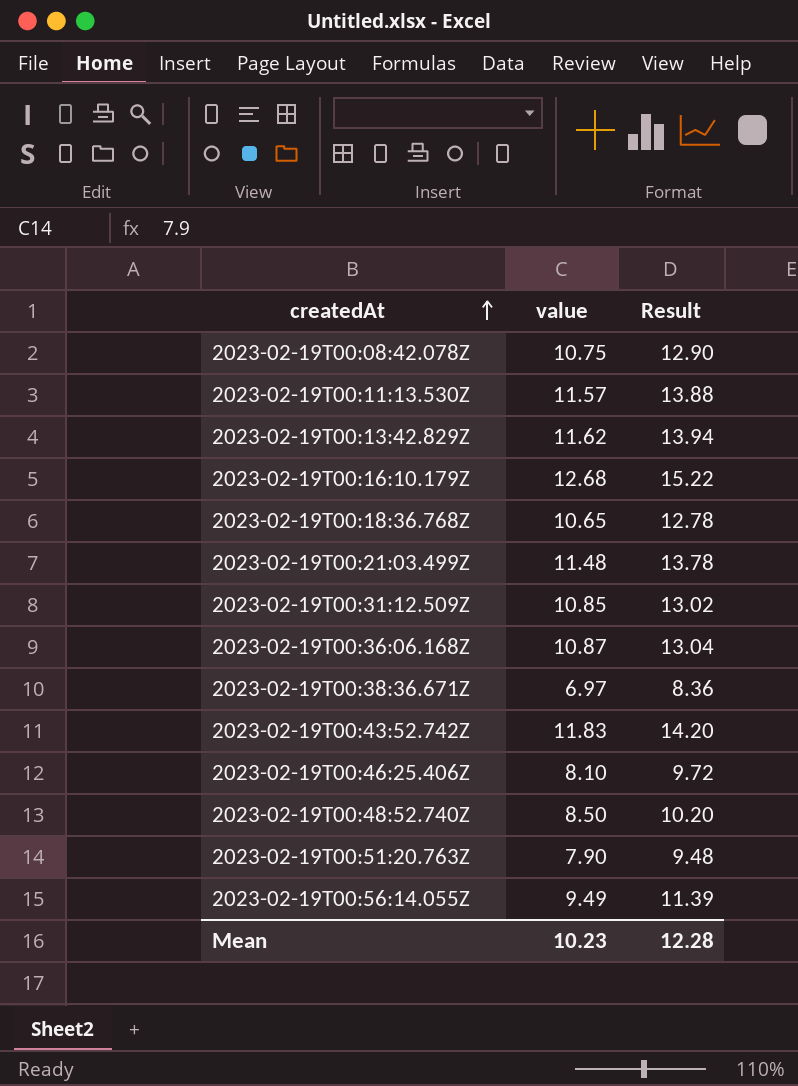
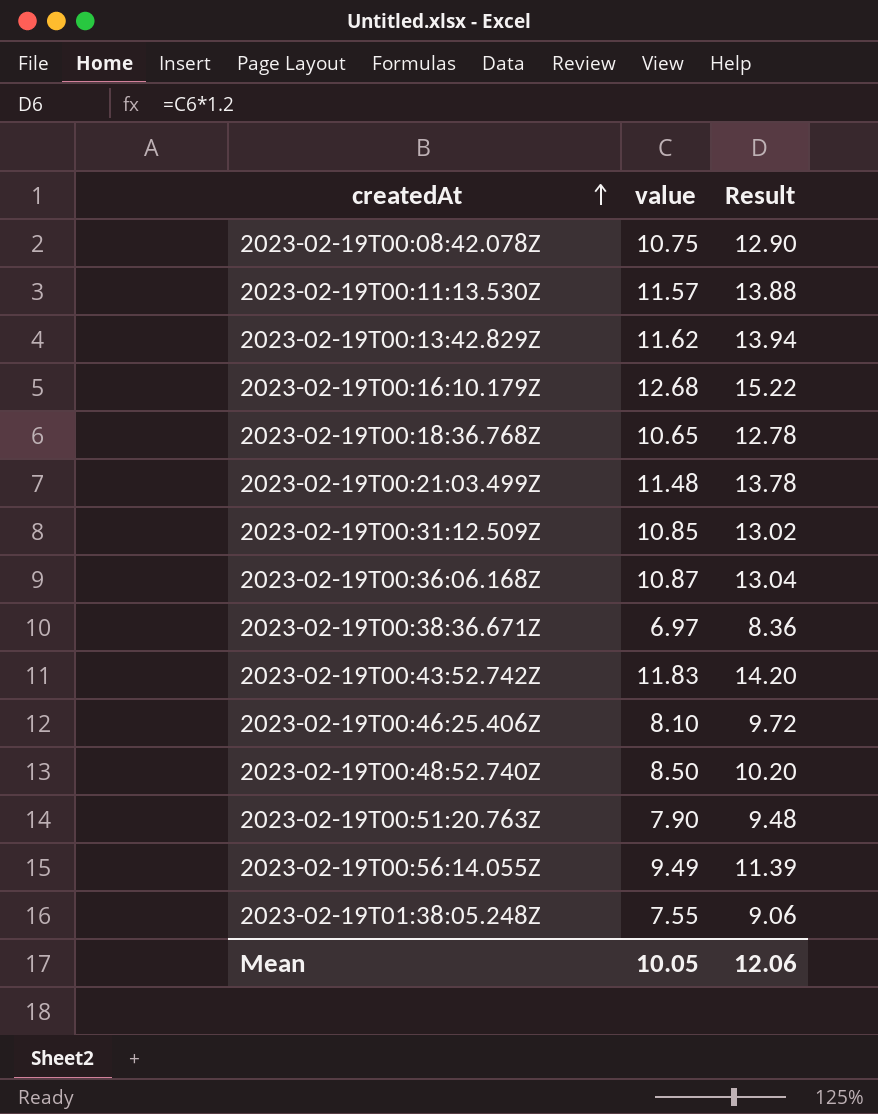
row 2023-02-19T01:38:05.248Z: none -> 7.55 | 9.06
Mean | value: 10.23 -> 10.05
Mean | Result: 12.28 -> 12.06

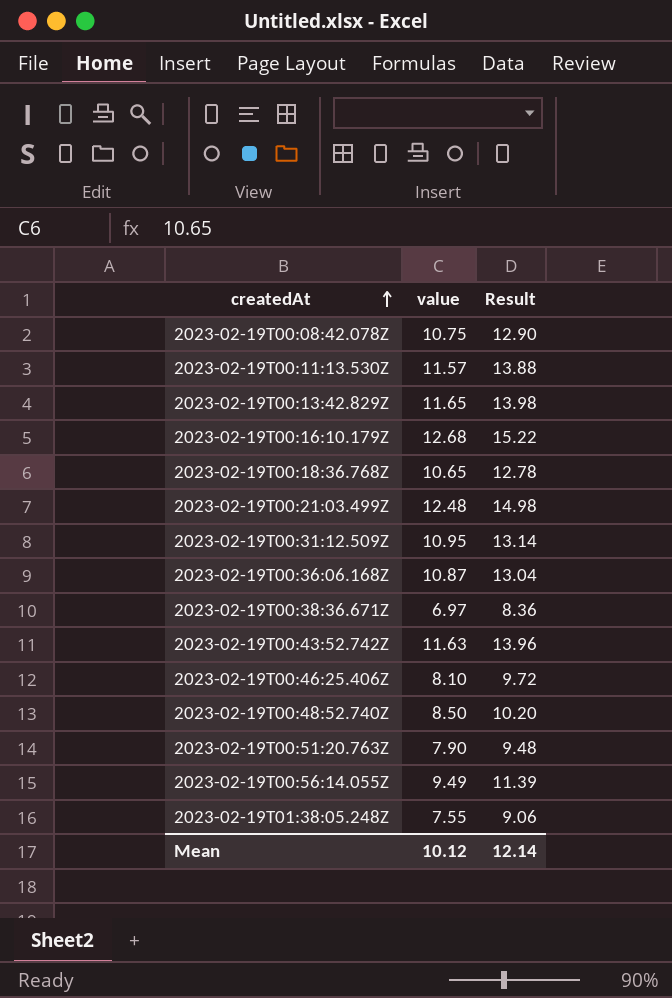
2023-02-19T00:13:42.829Z | value: 11.62 -> 11.65
2023-02-19T00:13:42.829Z | Result: 13.94 -> 13.98
2023-02-19T00:21:03.499Z | value: 11.48 -> 12.48
2023-02-19T00:21:03.499Z | Result: 13.78 -> 14.98
2023-02-19T00:31:12.509Z | value: 10.85 -> 10.95
2023-02-19T00:31:12.509Z | Result: 13.02 -> 13.14
2023-02-19T00:43:52.742Z | value: 11.83 -> 11.63
2023-02-19T00:43:52.742Z | Result: 14.20 -> 13.96
Mean | value: 10.05 -> 10.12
Mean | Result: 12.06 -> 12.14

